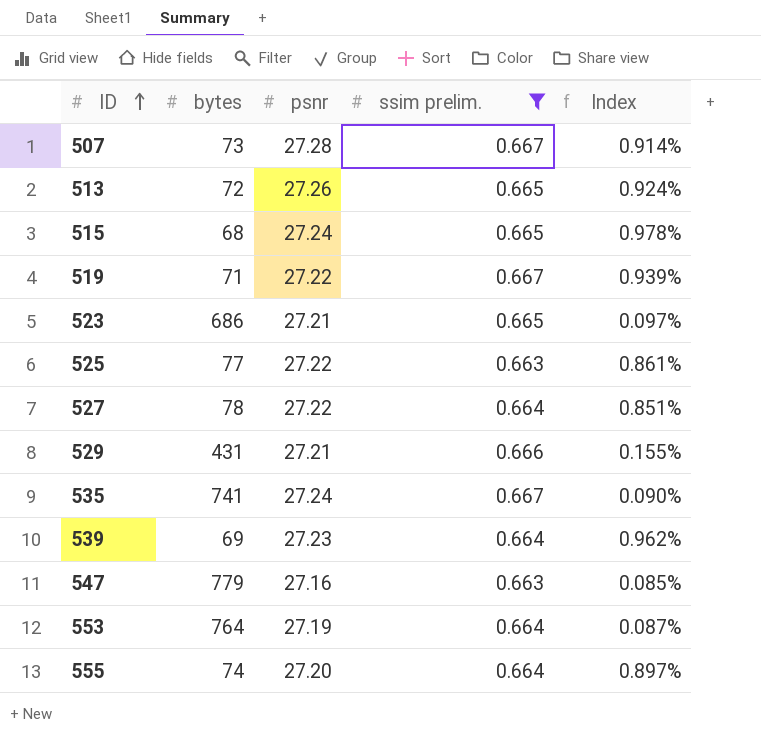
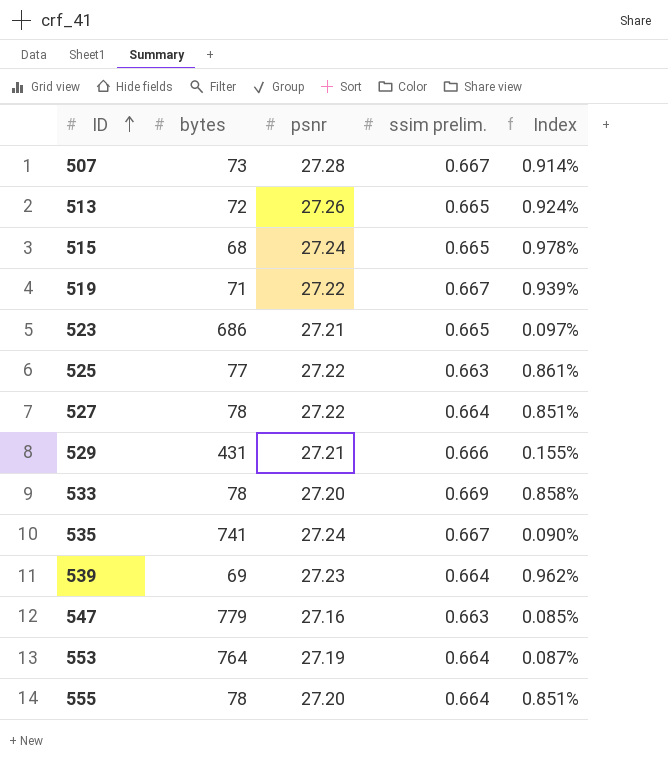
filter: ssim prelim. != 0.669 -> none
555 | bytes: 74 -> 78
555 | Index: 0.897% -> 0.851%

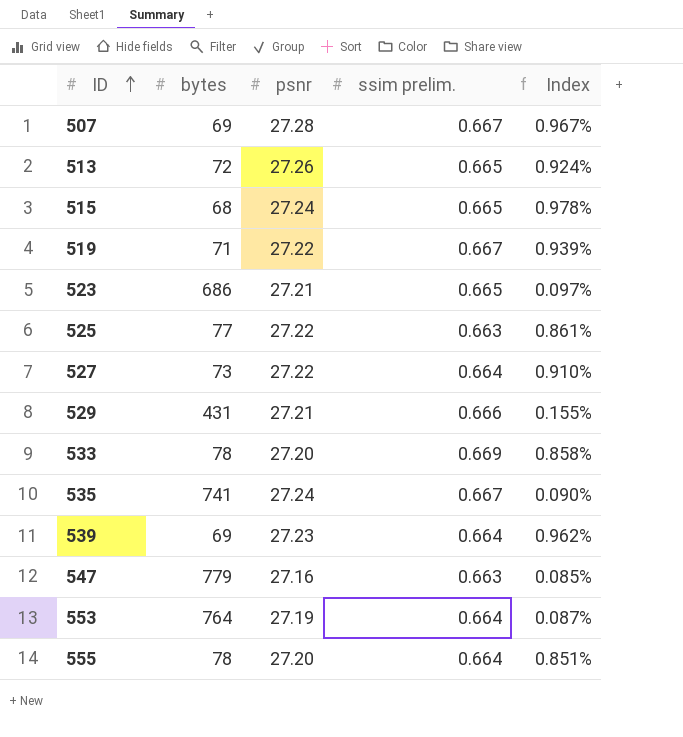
507 | bytes: 73 -> 69
507 | Index: 0.914% -> 0.967%
527 | bytes: 78 -> 73
527 | Index: 0.851% -> 0.910%

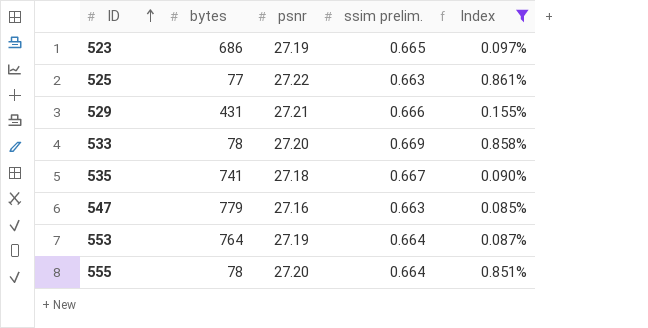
filter: none -> Index <= 0.861%
523 | psnr: 27.21 -> 27.19
535 | psnr: 27.24 -> 27.18

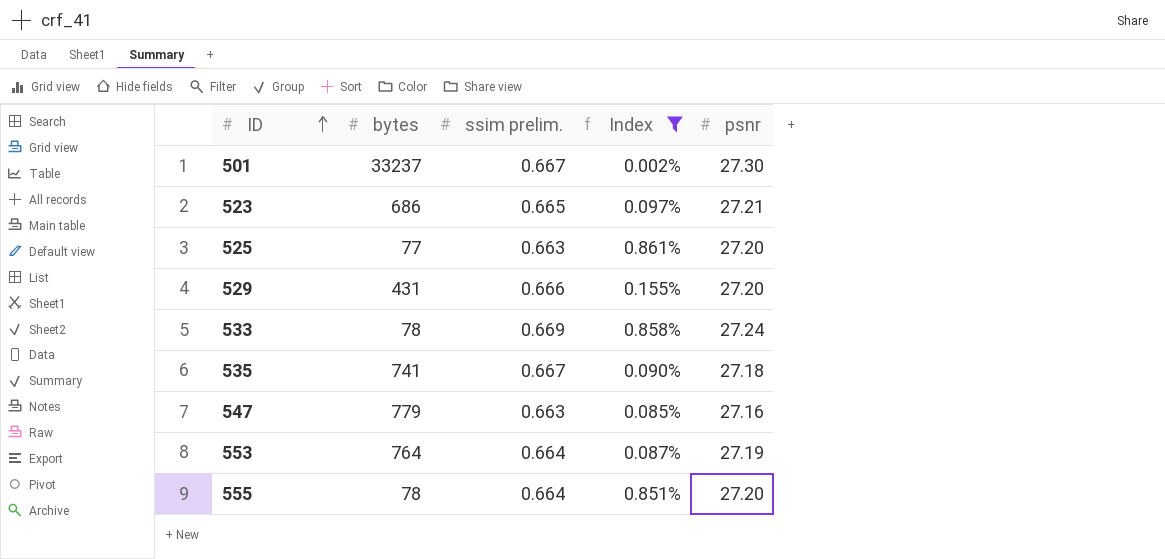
column psnr | position: 3 -> 5
row 501: none -> 33237 | 0.667 | 0.002% | 27.30
523 | psnr: 27.19 -> 27.21
525 | psnr: 27.22 -> 27.20
529 | psnr: 27.21 -> 27.20
533 | psnr: 27.20 -> 27.24

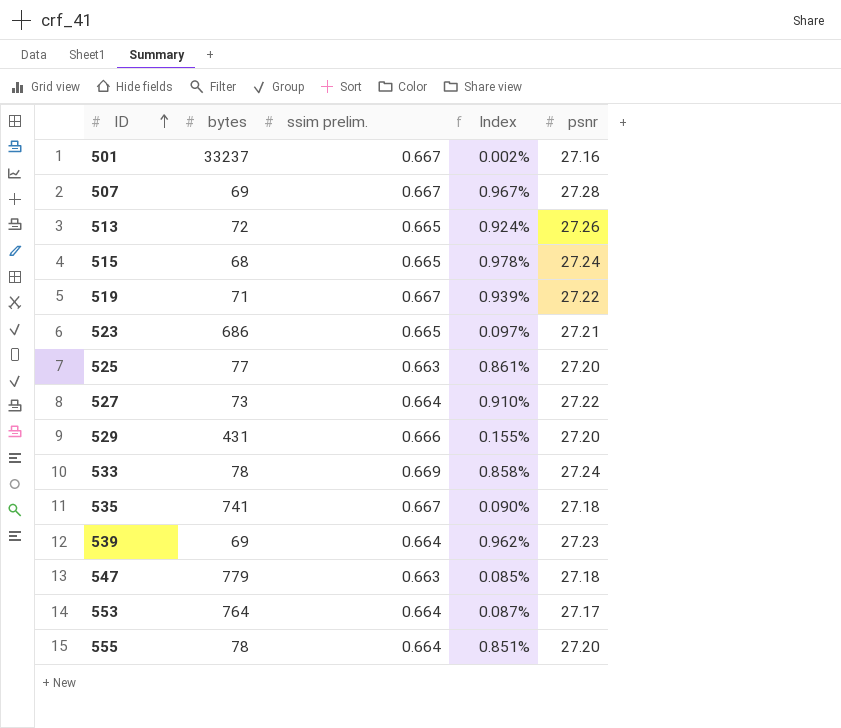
filter: Index <= 0.861% -> none
501 | psnr: 27.30 -> 27.16
547 | psnr: 27.16 -> 27.18
553 | psnr: 27.19 -> 27.17

